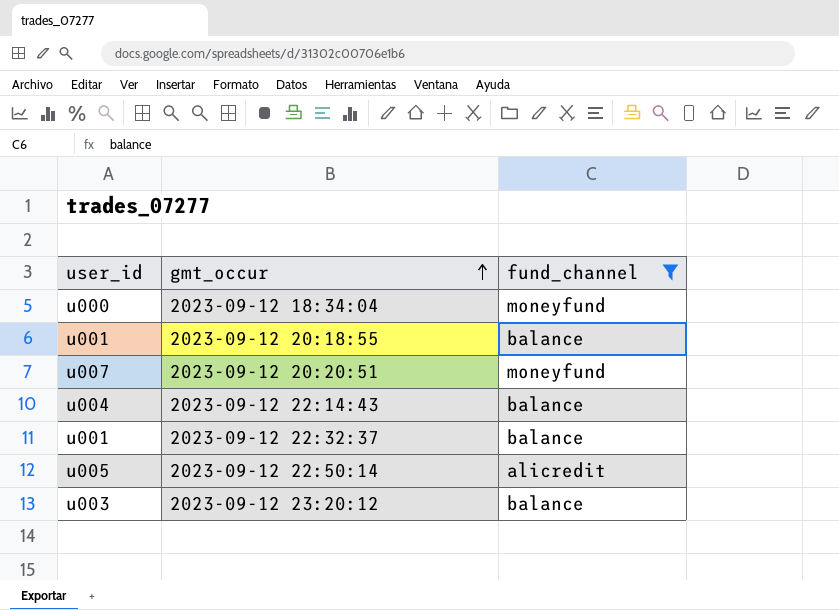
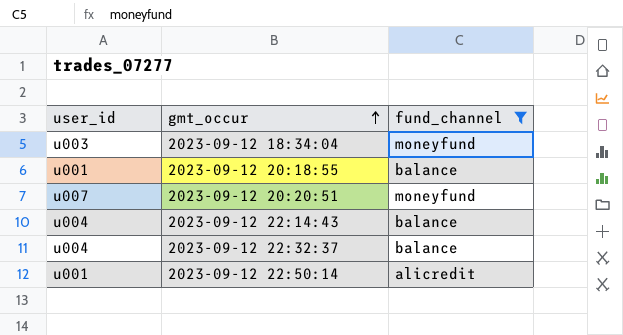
row 2023-09-12 23:20:12: u003 | balance -> none
2023-09-12 18:34:04 | user_id: u000 -> u003
2023-09-12 22:32:37 | user_id: u001 -> u004
2023-09-12 22:50:14 | user_id: u005 -> u001

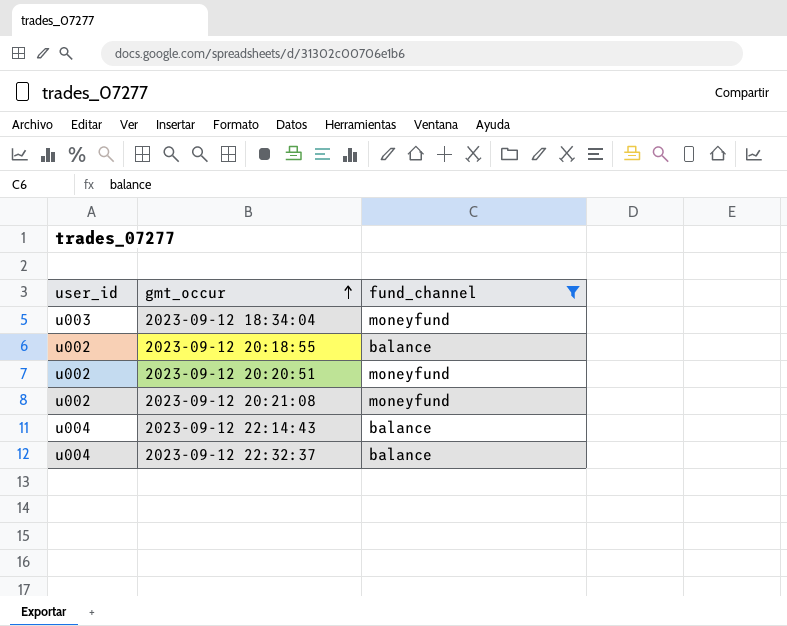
row 2023-09-12 22:50:14: u001 | alicredit -> none
2023-09-12 20:18:55 | user_id: u001 -> u002
2023-09-12 20:20:51 | user_id: u007 -> u002
row 2023-09-12 20:21:08: none -> u002 | moneyfund

